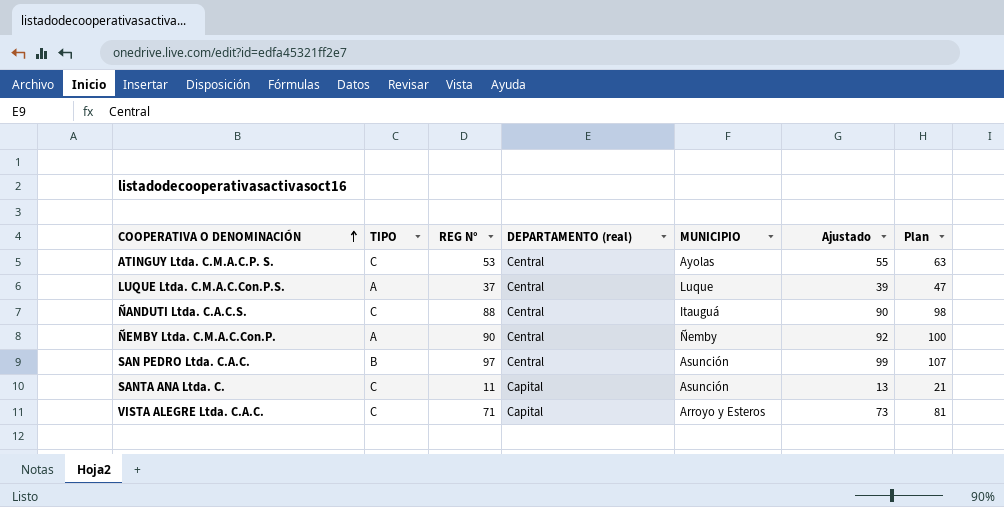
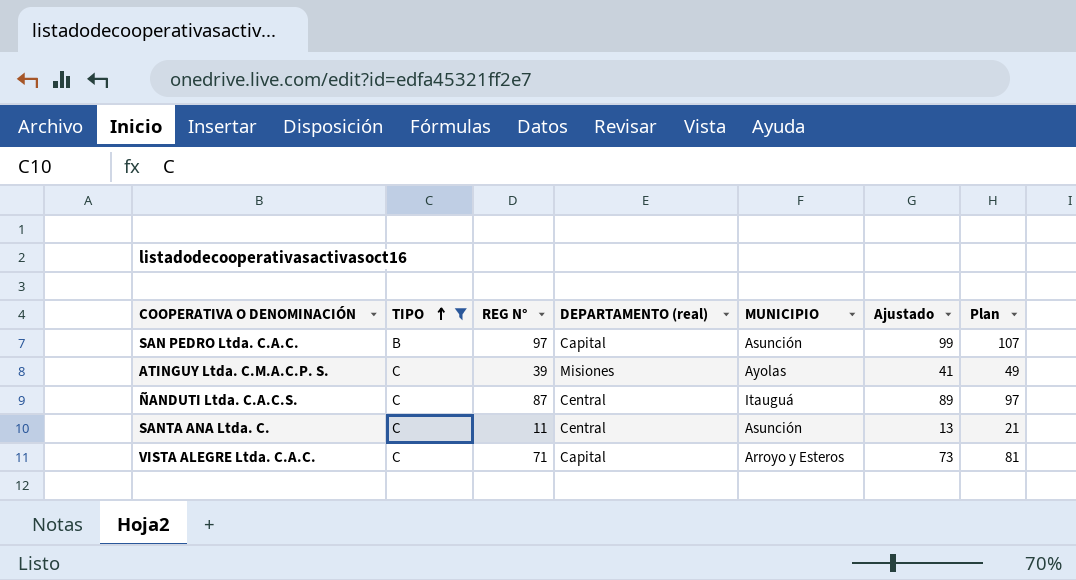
filter: none -> TIPO != A
row order: COOPERATIVA O DENOMINACIÓN ascending -> TIPO ascending
SAN PEDRO Ltda. C.A.C. | DEPARTAMENTO (real): Central -> Capital
ATINGUY Ltda. C.M.A.C.P. S. | REG N°: 53 -> 39
ATINGUY Ltda. C.M.A.C.P. S. | DEPARTAMENTO (real): Central -> Misiones
ATINGUY Ltda. C.M.A.C.P. S. | Ajustado: 55 -> 41
ATINGUY Ltda. C.M.A.C.P. S. | Plan: 63 -> 49
ÑANDUTI Ltda. C.A.C.S. | REG N°: 88 -> 87
ÑANDUTI Ltda. C.A.C.S. | Ajustado: 90 -> 89
ÑANDUTI Ltda. C.A.C.S. | Plan: 98 -> 97
SANTA ANA Ltda. C. | DEPARTAMENTO (real): Capital -> Central

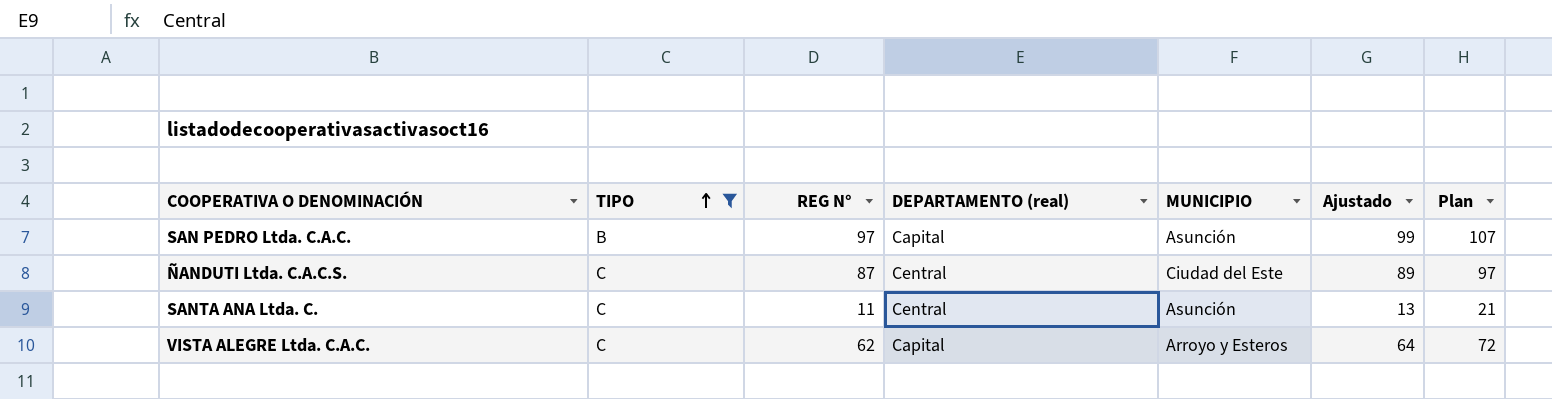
row ATINGUY Ltda. C.M.A.C.P. S.: C | 39 | Misiones | Ayolas | 41 | 49 -> none
ÑANDUTI Ltda. C.A.C.S. | MUNICIPIO: Itauguá -> Ciudad del Este
VISTA ALEGRE Ltda. C.A.C. | REG N°: 71 -> 62
VISTA ALEGRE Ltda. C.A.C. | Ajustado: 73 -> 64
VISTA ALEGRE Ltda. C.A.C. | Plan: 81 -> 72

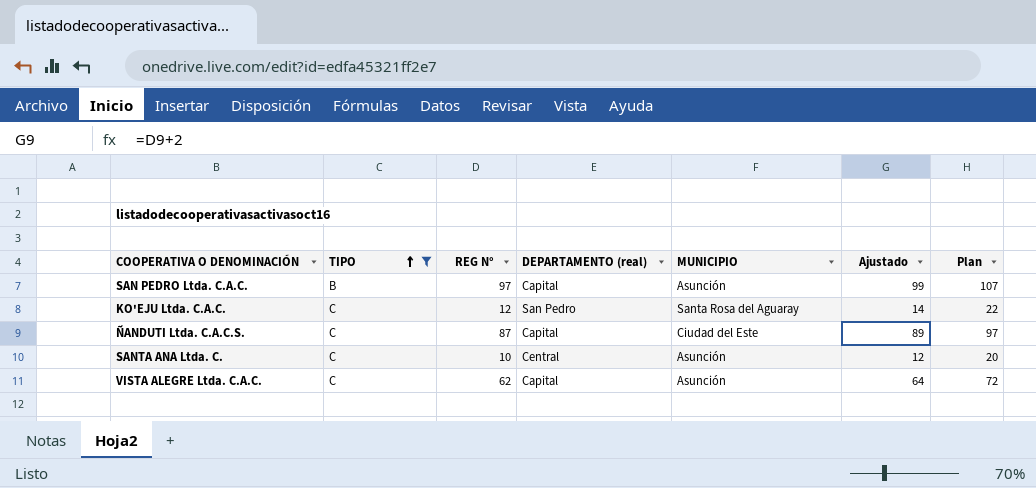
row KO'EJU Ltda. C.A.C.: none -> C | 12 | San Pedro | Santa Rosa del Aguaray | 14 | 22
ÑANDUTI Ltda. C.A.C.S. | DEPARTAMENTO (real): Central -> Capital
SANTA ANA Ltda. C. | REG N°: 11 -> 10
SANTA ANA Ltda. C. | Ajustado: 13 -> 12
SANTA ANA Ltda. C. | Plan: 21 -> 20
VISTA ALEGRE Ltda. C.A.C. | MUNICIPIO: Arroyo y Esteros -> Asunción

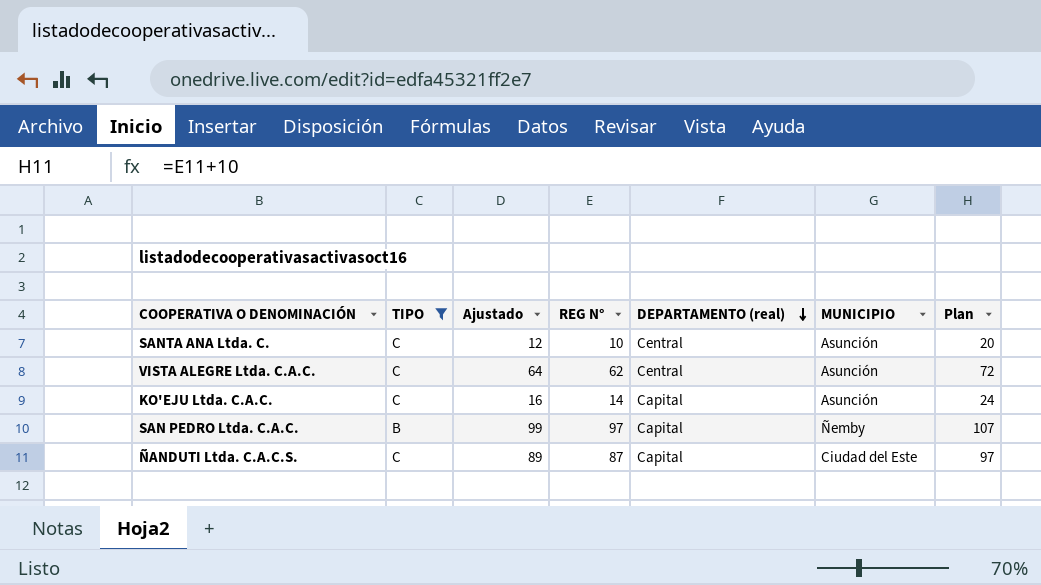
row order: TIPO ascending -> DEPARTAMENTO (real) descending
column Ajustado | position: 6 -> 3
VISTA ALEGRE Ltda. C.A.C. | DEPARTAMENTO (real): Capital -> Central
KO'EJU Ltda. C.A.C. | Ajustado: 14 -> 16
KO'EJU Ltda. C.A.C. | REG N°: 12 -> 14
KO'EJU Ltda. C.A.C. | DEPARTAMENTO (real): San Pedro -> Capital
KO'EJU Ltda. C.A.C. | MUNICIPIO: Santa Rosa del Aguaray -> Asunción
KO'EJU Ltda. C.A.C. | Plan: 22 -> 24
SAN PEDRO Ltda. C.A.C. | MUNICIPIO: Asunción -> Ñemby

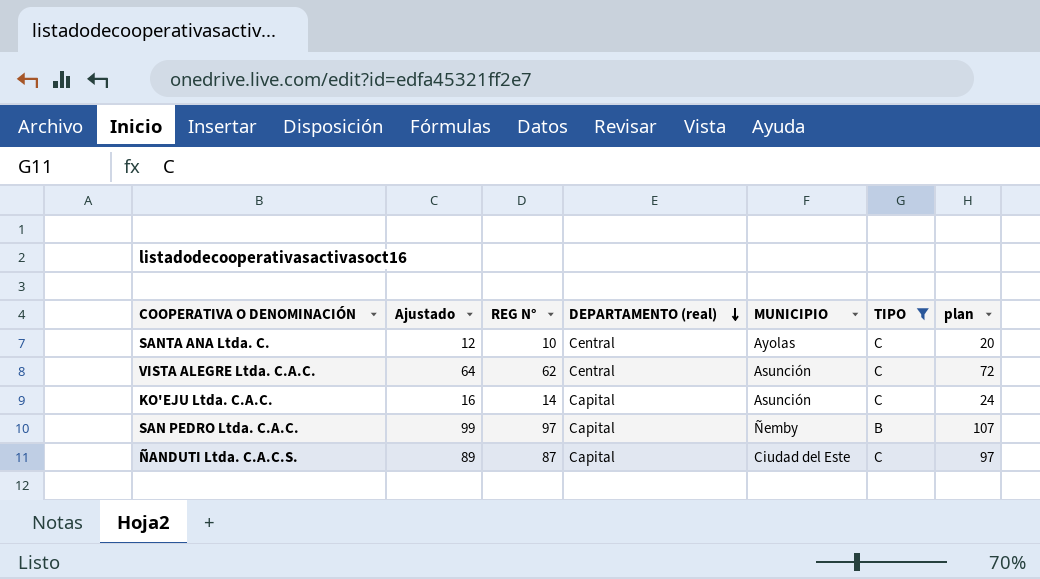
column TIPO | position: 2 -> 6
column name: Plan -> plan
SANTA ANA Ltda. C. | MUNICIPIO: Asunción -> Ayolas

